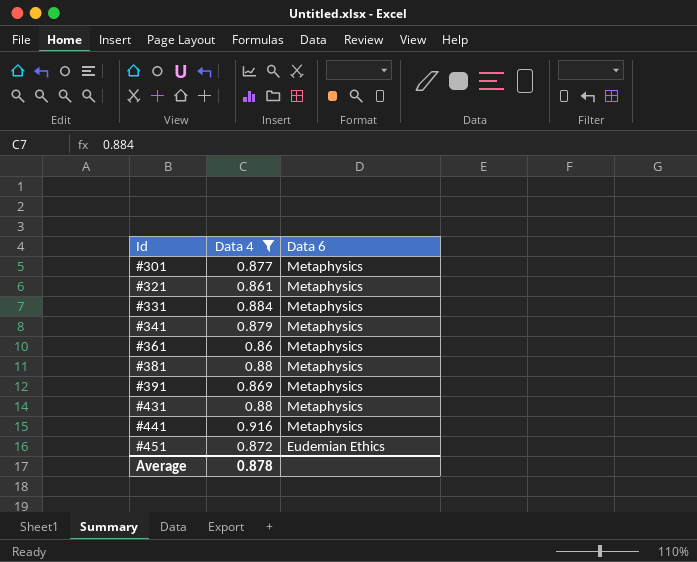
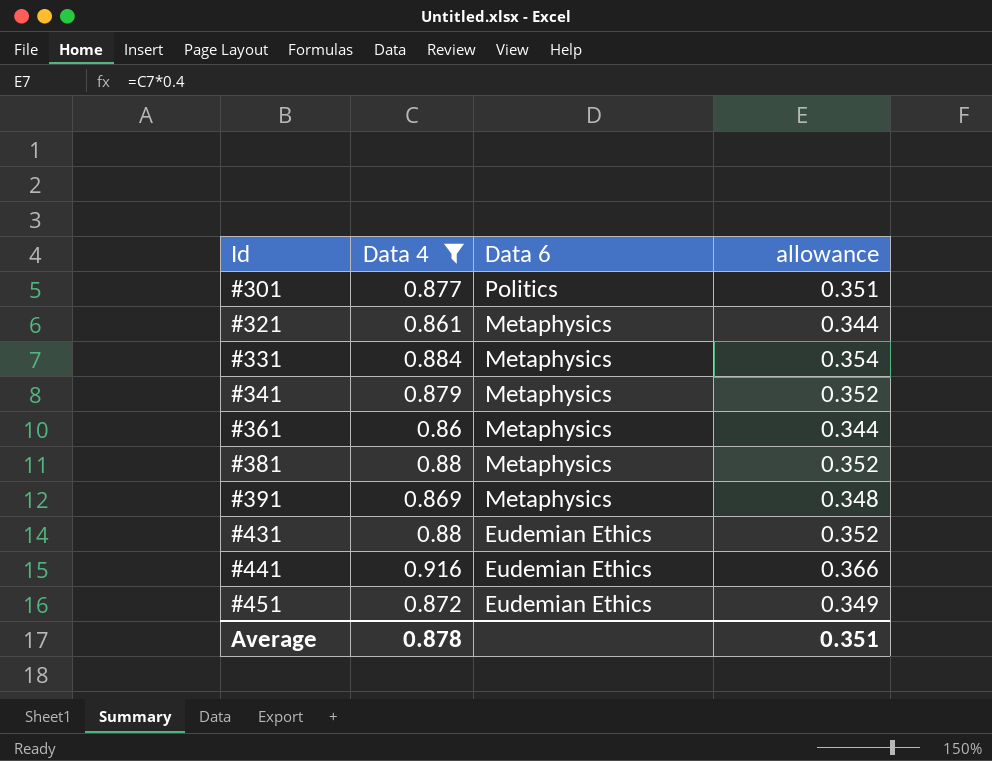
column allowance | formula: none -> [Data 4] * 0.4
#301 | Data 6: Metaphysics -> Politics
#431 | Data 6: Metaphysics -> Eudemian Ethics
#441 | Data 6: Metaphysics -> Eudemian Ethics

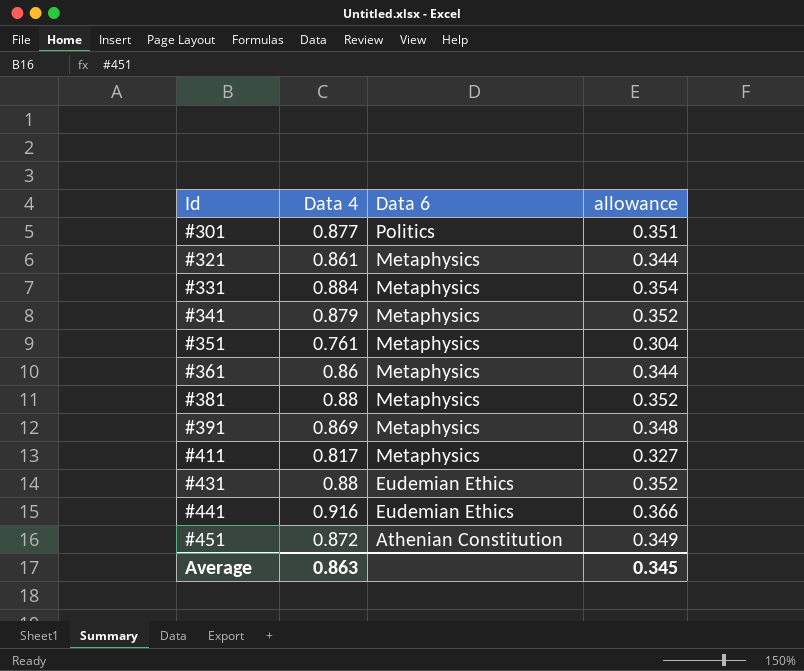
filter: Data 4 >= 0.86 -> none
#451 | Data 6: Eudemian Ethics -> Athenian Constitution
Average | Data 4: 0.878 -> 0.863
Average | allowance: 0.351 -> 0.345

